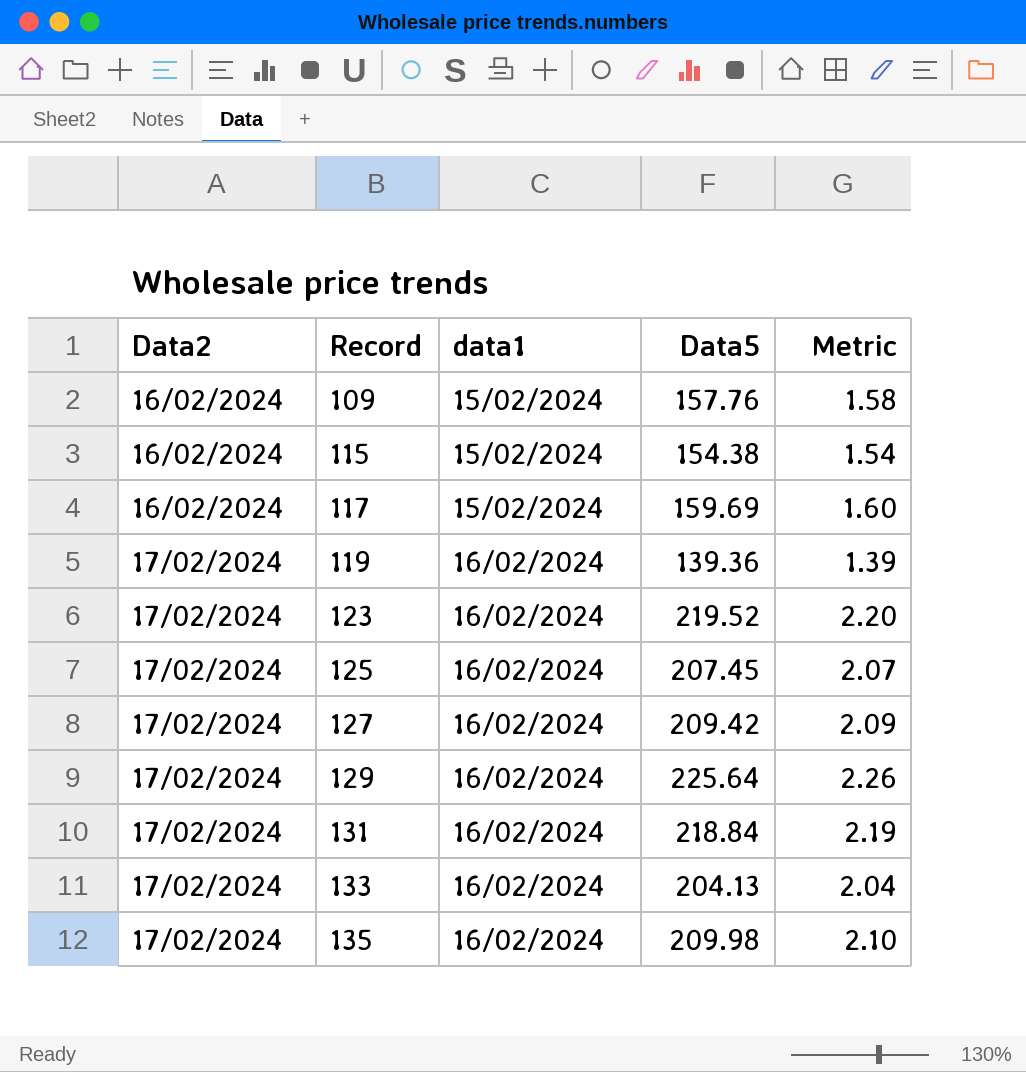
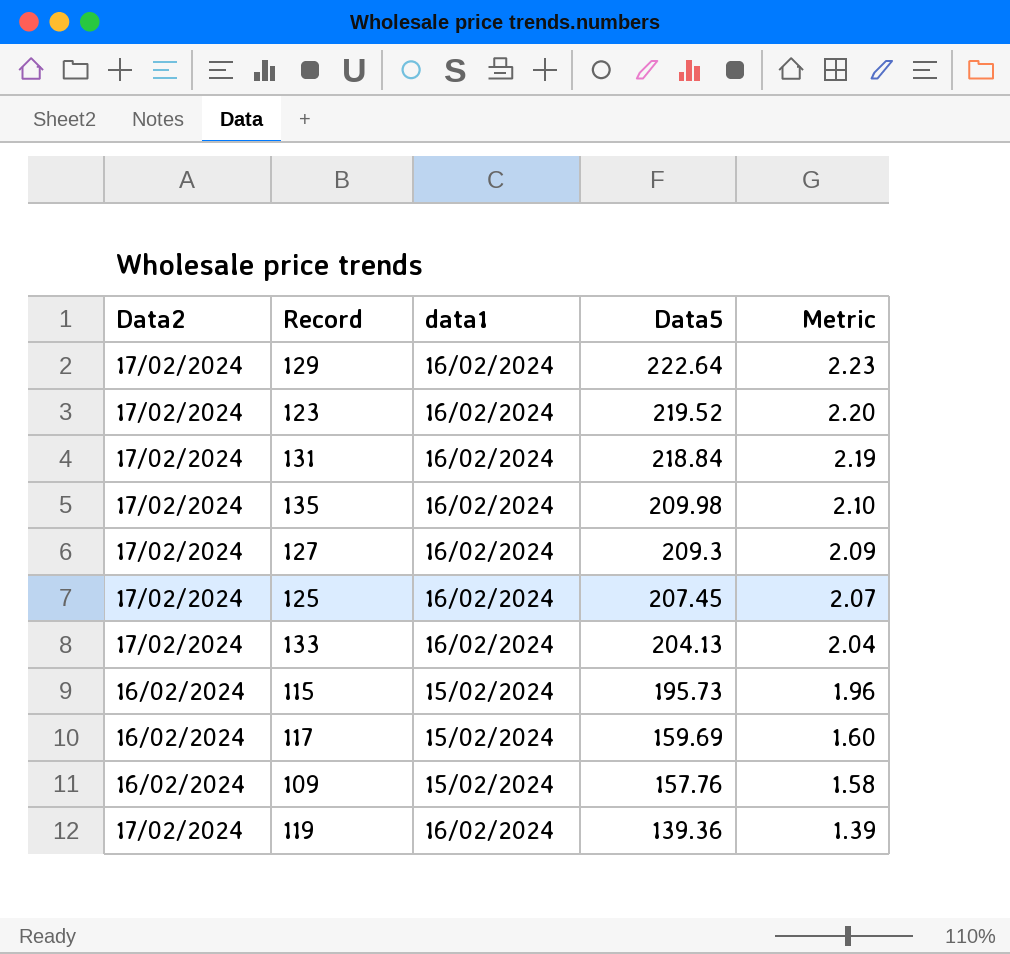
row order: Data2 ascending -> Data5 descending
129 | Data5: 225.64 -> 222.64
129 | Metric: 2.26 -> 2.23
127 | Data5: 209.42 -> 209.3
115 | Data5: 154.38 -> 195.73
115 | Metric: 1.54 -> 1.96

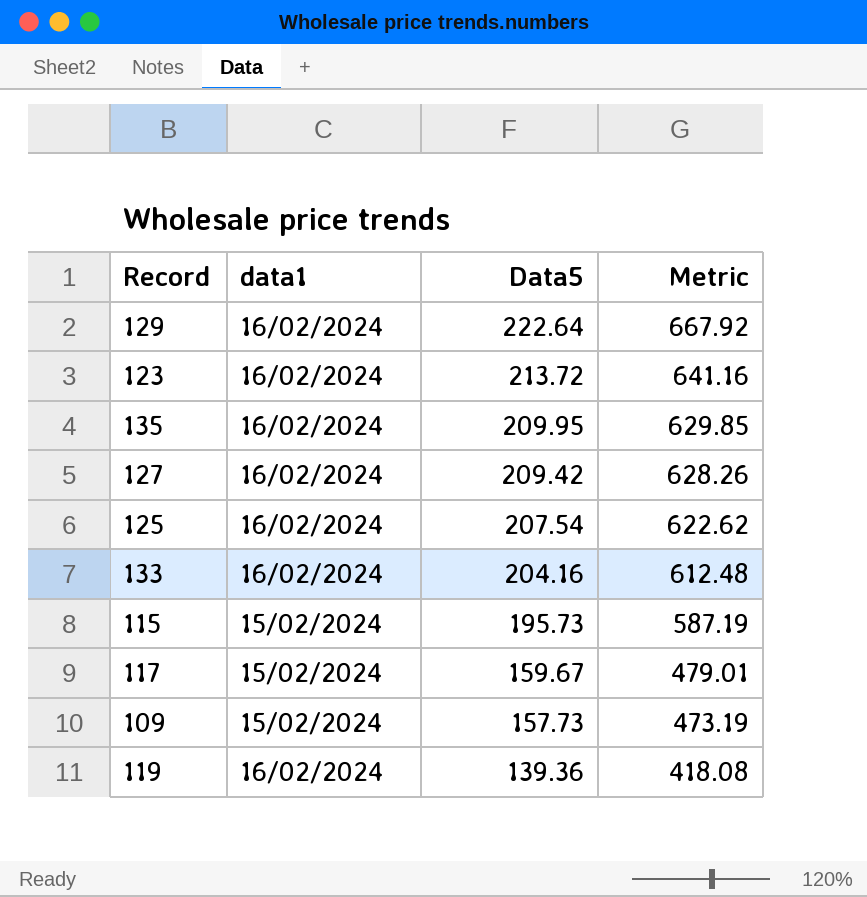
column Data2 | position: 1 -> none
column Metric | formula: [Data5] * 0.01 -> [Data5] * 3
row 131: 17/02/2024 | 16/02/2024 | 218.84 | 2.19 -> none
123 | Data5: 219.52 -> 213.72
135 | Data5: 209.98 -> 209.95
127 | Data5: 209.3 -> 209.42
125 | Data5: 207.45 -> 207.54
133 | Data5: 204.13 -> 204.16
117 | Data5: 159.69 -> 159.67
109 | Data5: 157.76 -> 157.73

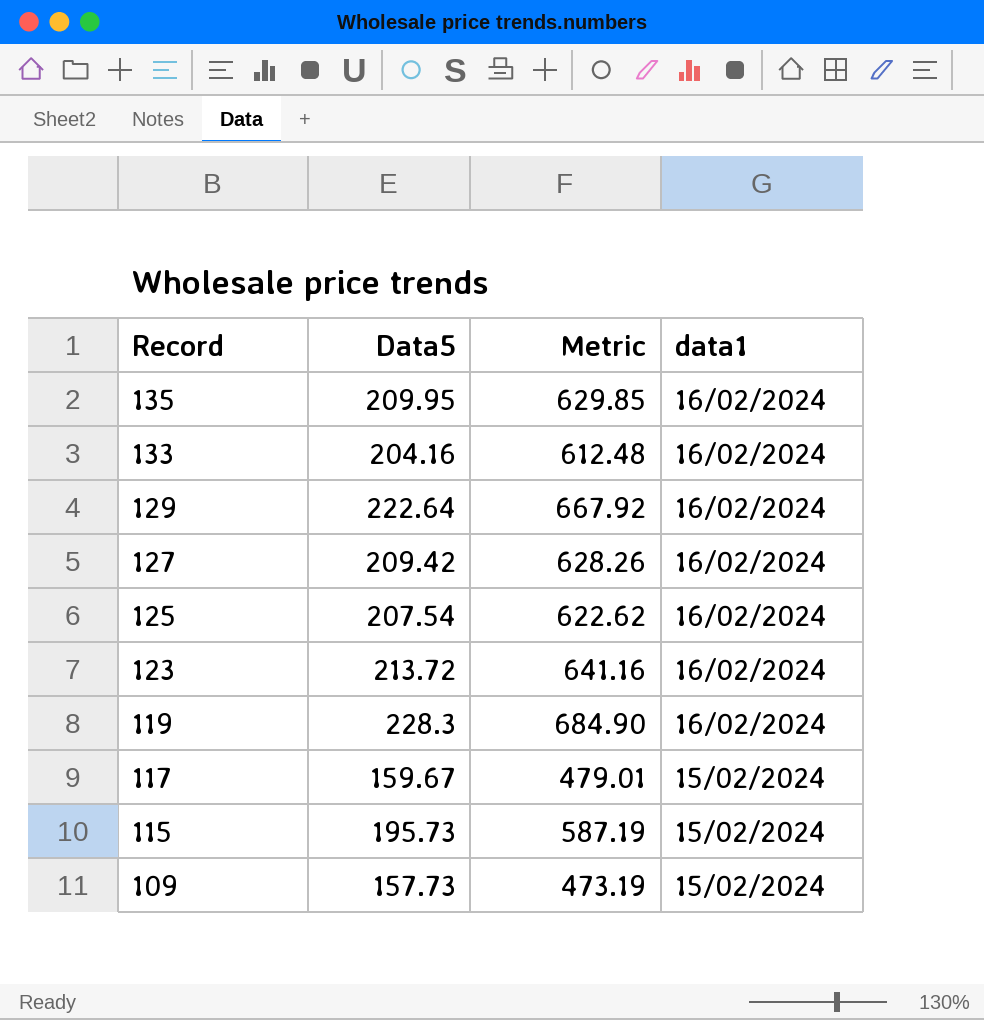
row order: Data5 descending -> Record descending
column data1 | position: 2 -> 4
119 | Data5: 139.36 -> 228.3
119 | Metric: 418.08 -> 684.90

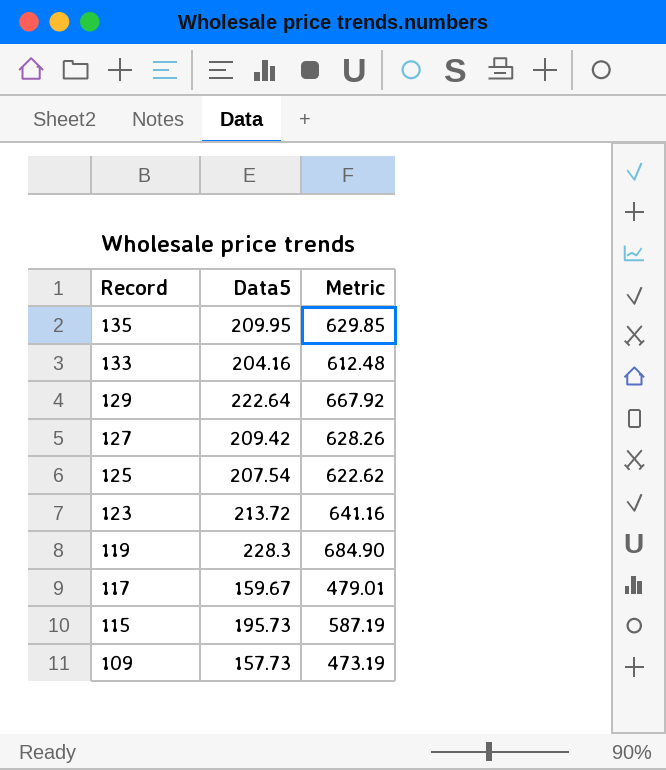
column data1 | position: 4 -> none

